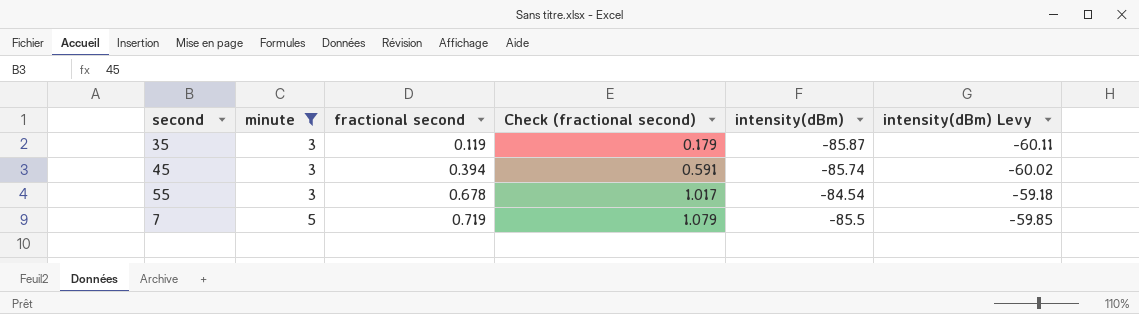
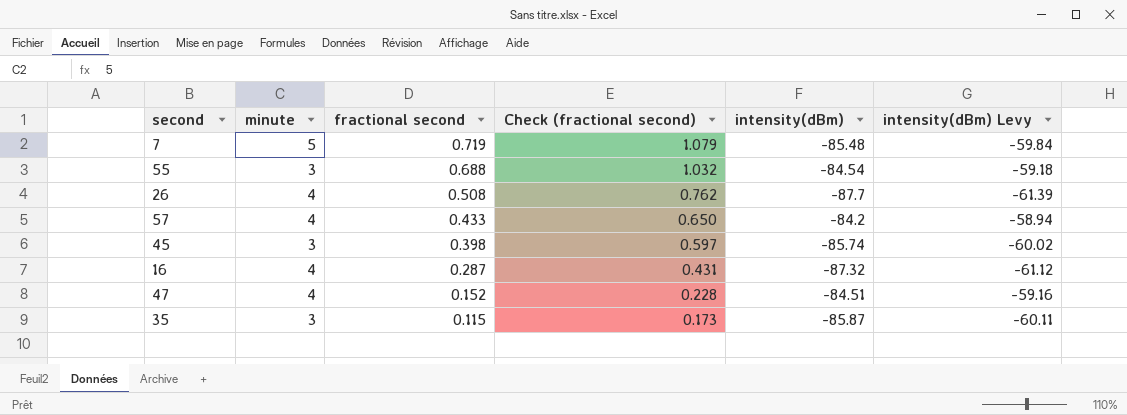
filter: minute != 4 -> none
row order: minute ascending -> fractional second descending
7 | intensity(dBm): -85.5 -> -85.48
7 | intensity(dBm) Levy: -59.85 -> -59.84
55 | fractional second: 0.678 -> 0.688
55 | Check (fractional second): 1.017 -> 1.032
45 | fractional second: 0.394 -> 0.398
45 | Check (fractional second): 0.591 -> 0.597
35 | fractional second: 0.119 -> 0.115
35 | Check (fractional second): 0.179 -> 0.173

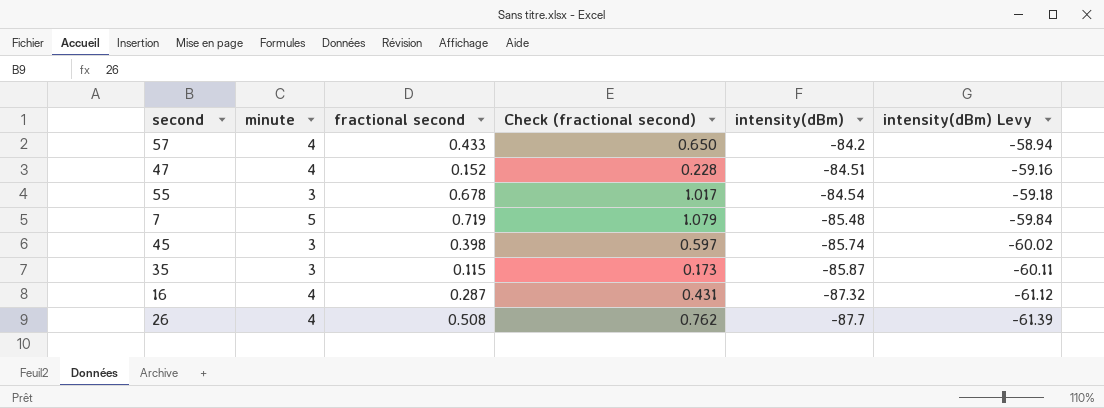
row order: fractional second descending -> intensity(dBm) descending
55 | fractional second: 0.688 -> 0.678
55 | Check (fractional second): 1.032 -> 1.017

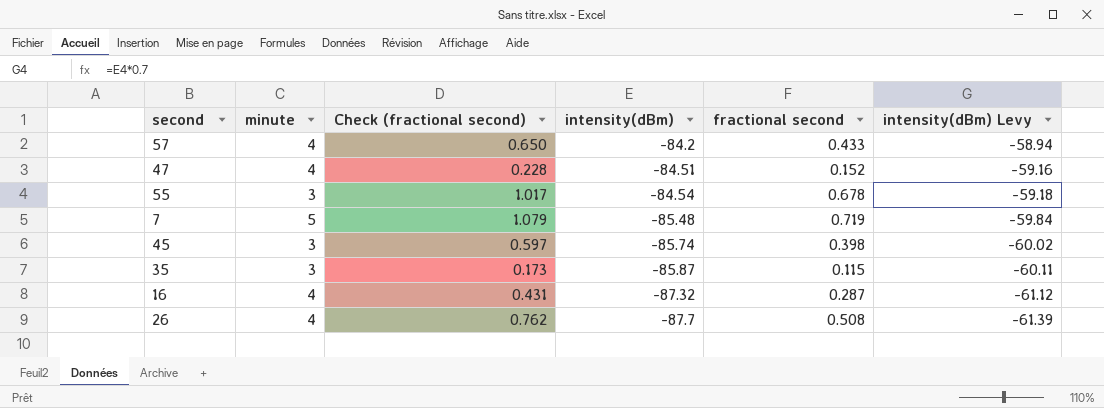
column fractional second | position: 3 -> 5

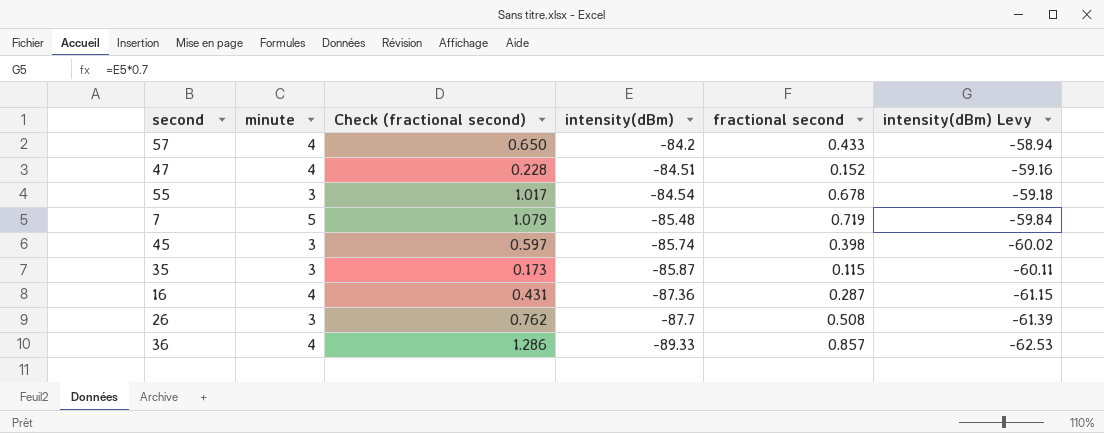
16 | intensity(dBm): -87.32 -> -87.36
16 | intensity(dBm) Levy: -61.12 -> -61.15
26 | minute: 4 -> 3
row 36: none -> 4 | 1.286 | -89.33 | 0.857 | -62.53

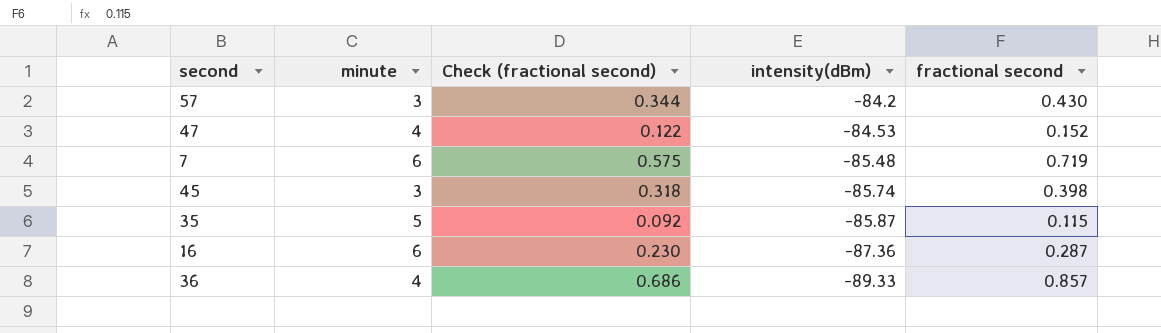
column intensity(dBm) Levy | formula: [intensity(dBm)] * 0.7 -> none
column Check (fractional second) | formula: [fractional second] * 1.5 -> [fractional second] * 0.8
row 55: 3 | 1.017 | -84.54 | 0.678 | -59.18 -> none
row 26: 3 | 0.762 | -87.7 | 0.508 | -61.39 -> none
57 | minute: 4 -> 3
57 | fractional second: 0.433 -> 0.430
47 | intensity(dBm): -84.51 -> -84.53
7 | minute: 5 -> 6
35 | minute: 3 -> 5
16 | minute: 4 -> 6

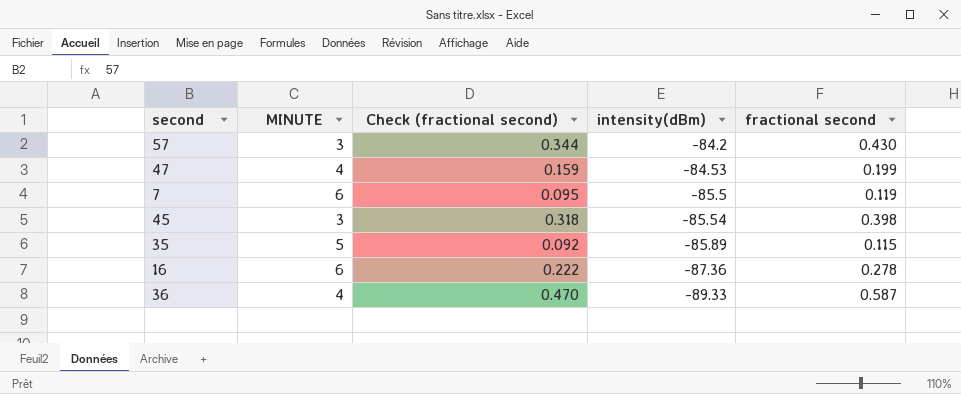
column name: minute -> MINUTE
47 | Check (fractional second): 0.122 -> 0.159
47 | fractional second: 0.152 -> 0.199
7 | Check (fractional second): 0.575 -> 0.095
7 | intensity(dBm): -85.48 -> -85.5
7 | fractional second: 0.719 -> 0.119
45 | intensity(dBm): -85.74 -> -85.54
35 | intensity(dBm): -85.87 -> -85.89
16 | Check (fractional second): 0.230 -> 0.222
16 | fractional second: 0.287 -> 0.278
36 | Check (fractional second): 0.686 -> 0.470
36 | fractional second: 0.857 -> 0.587

